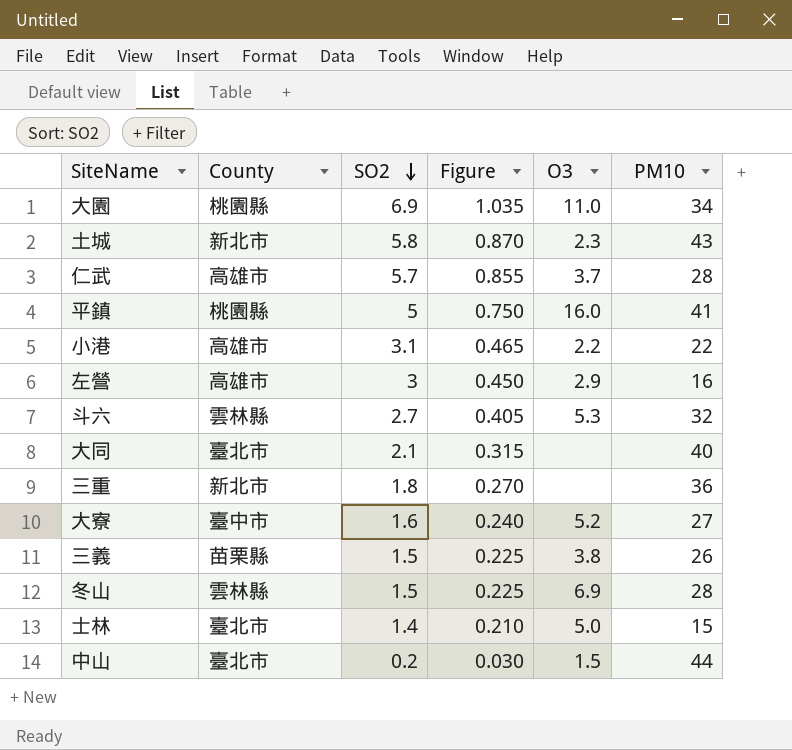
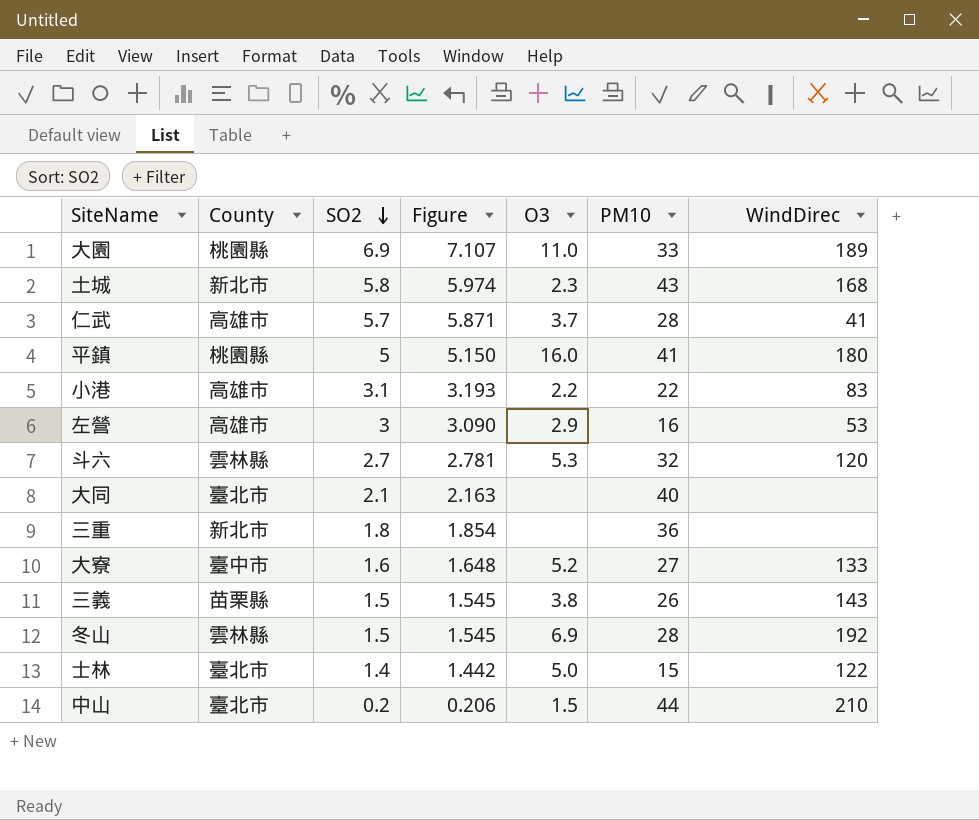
column Figure | formula: [SO2] * 0.15 -> [SO2] * 1.03
column WindDirec | position: none -> 7
大園 | PM10: 34 -> 33

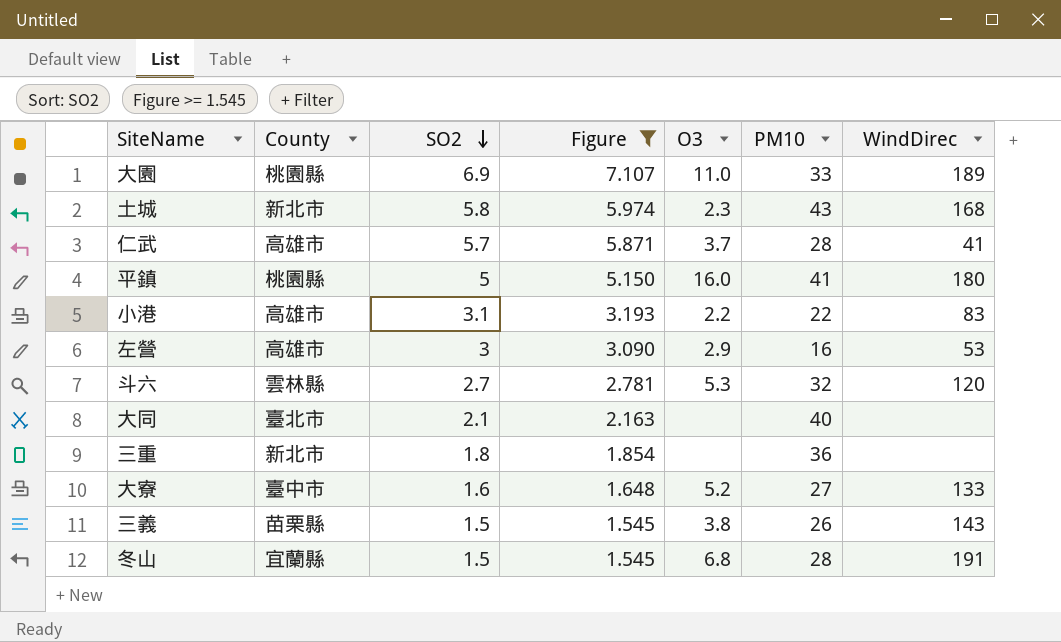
filter: none -> Figure >= 1.545
冬山 | County: 雲林縣 -> 宜蘭縣
冬山 | O3: 6.9 -> 6.8
冬山 | WindDirec: 192 -> 191

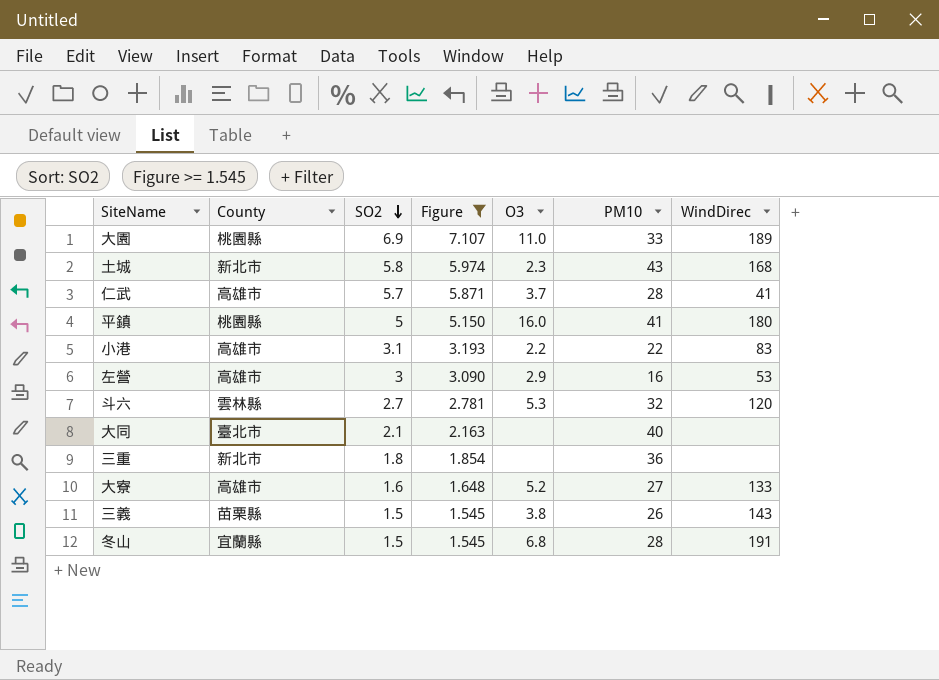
大寮 | County: 臺中市 -> 高雄市

